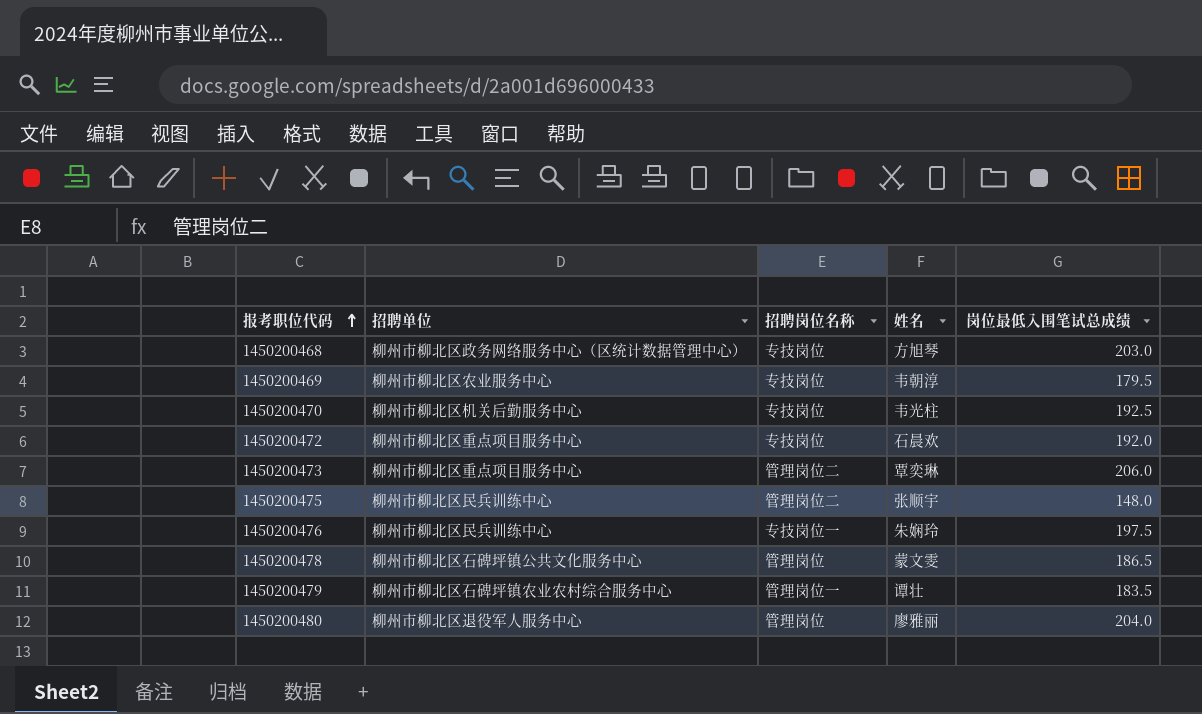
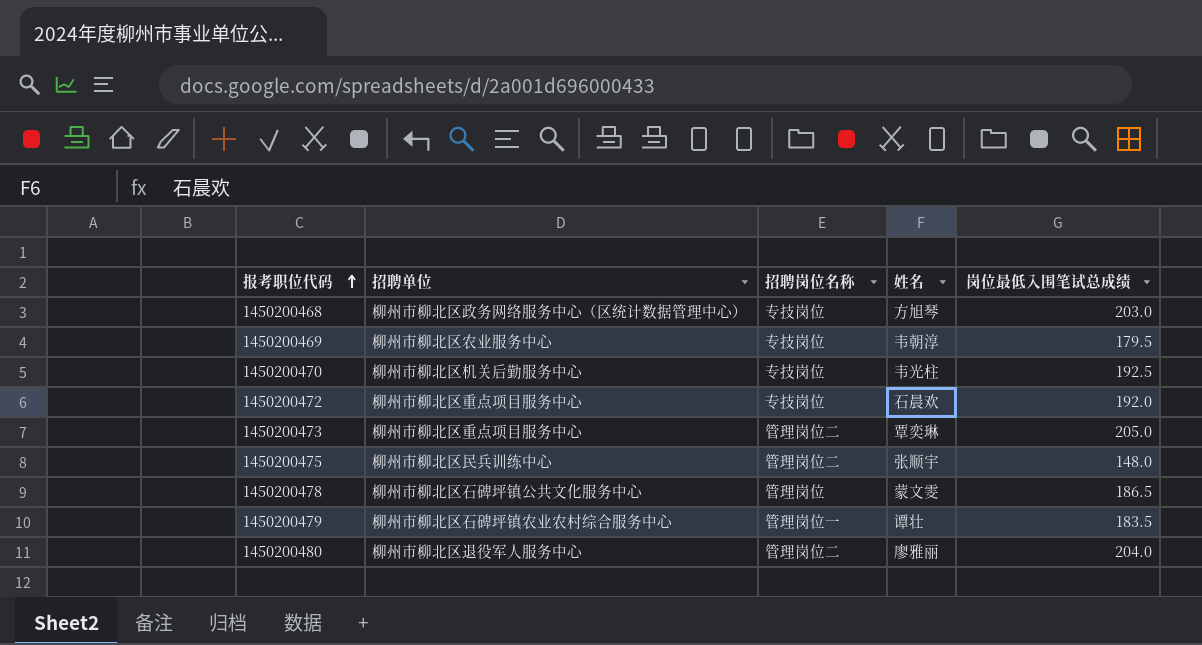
row 1450200476: 柳州市柳北区民兵训练中心 | 专技岗位一 | 朱娴玲 | 197.5 -> none
1450200473 | 岗位最低入围笔试总成绩: 206.0 -> 205.0
1450200480 | 招聘岗位名称: 管理岗位 -> 管理岗位二

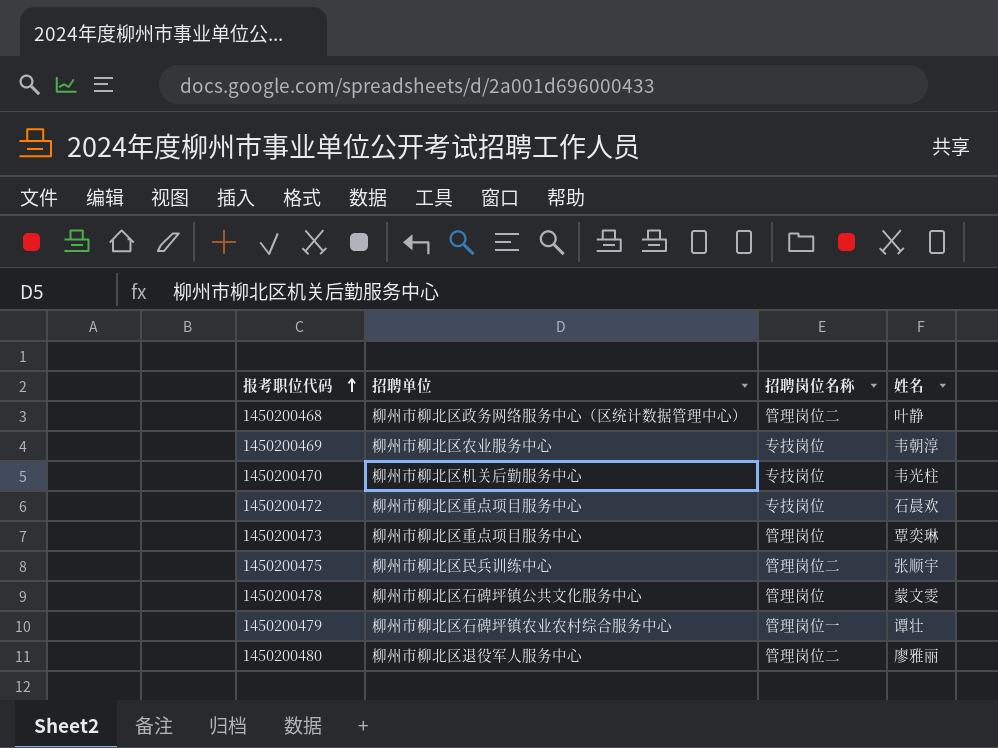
column 岗位最低入围笔试总成绩 | position: 5 -> none
1450200468 | 招聘岗位名称: 专技岗位 -> 管理岗位二
1450200468 | 姓名: 方旭琴 -> 叶静
1450200473 | 招聘岗位名称: 管理岗位二 -> 管理岗位

